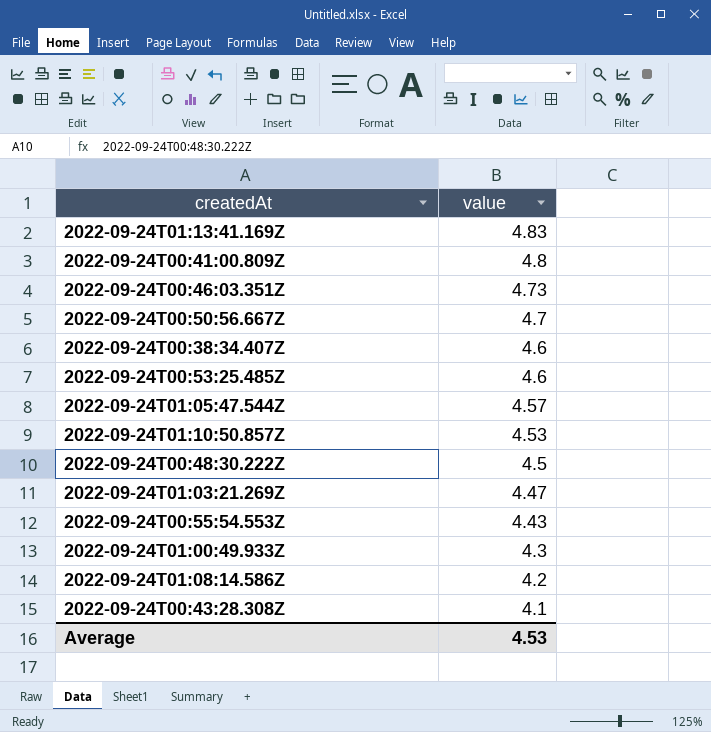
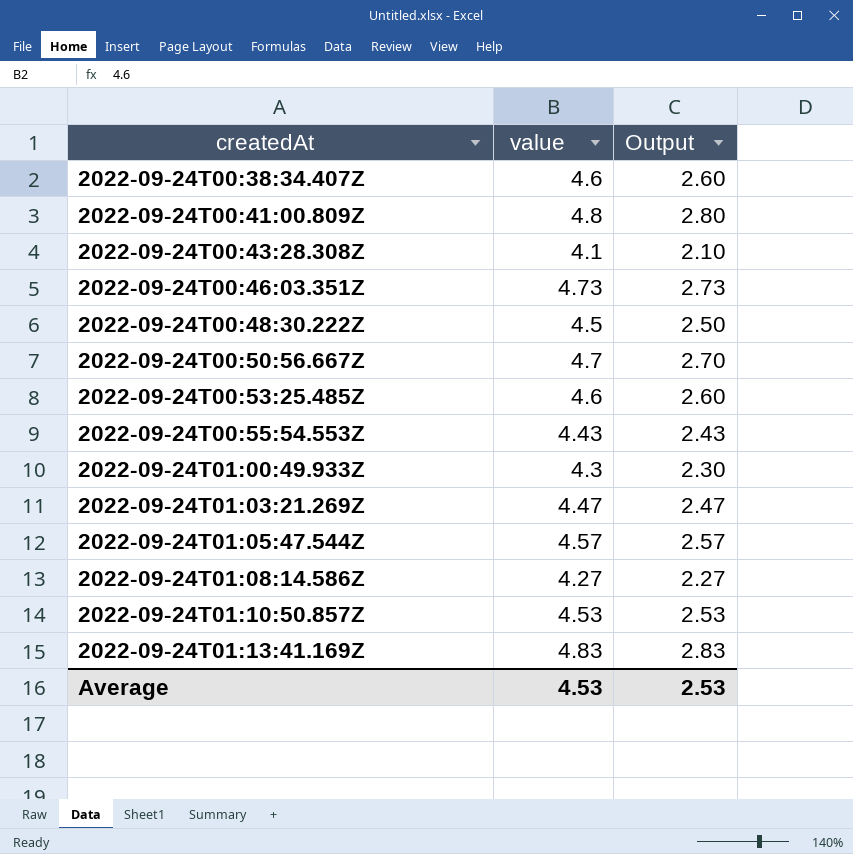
row order: value descending -> createdAt ascending
column Output | formula: none -> [value] - 2
2022-09-24T01:08:14.586Z | value: 4.2 -> 4.27

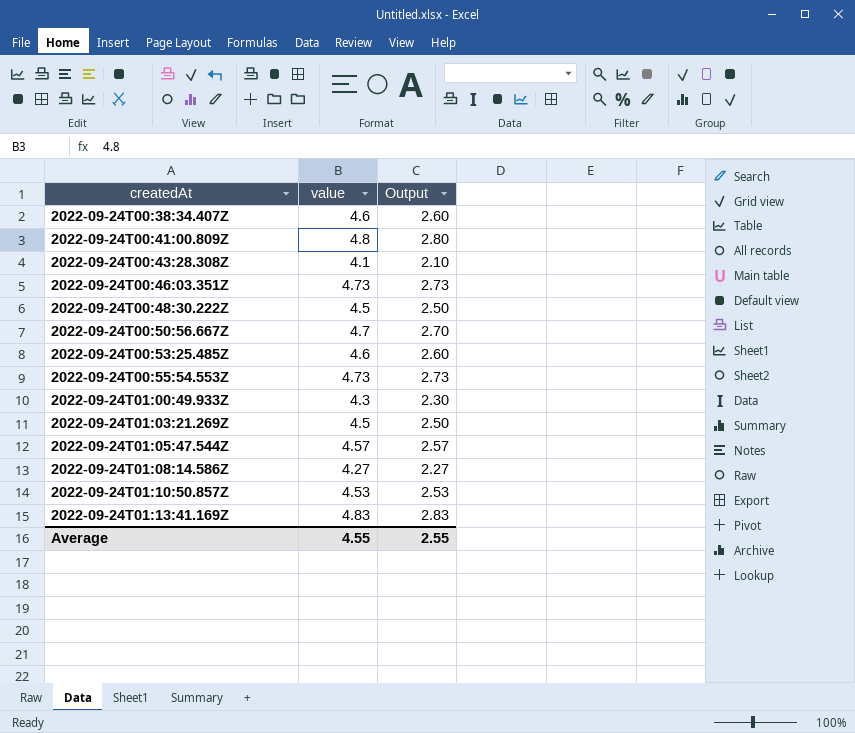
2022-09-24T00:55:54.553Z | value: 4.43 -> 4.73
2022-09-24T00:55:54.553Z | Output: 2.43 -> 2.73
2022-09-24T01:03:21.269Z | value: 4.47 -> 4.5
2022-09-24T01:03:21.269Z | Output: 2.47 -> 2.50
Average | value: 4.53 -> 4.55
Average | Output: 2.53 -> 2.55

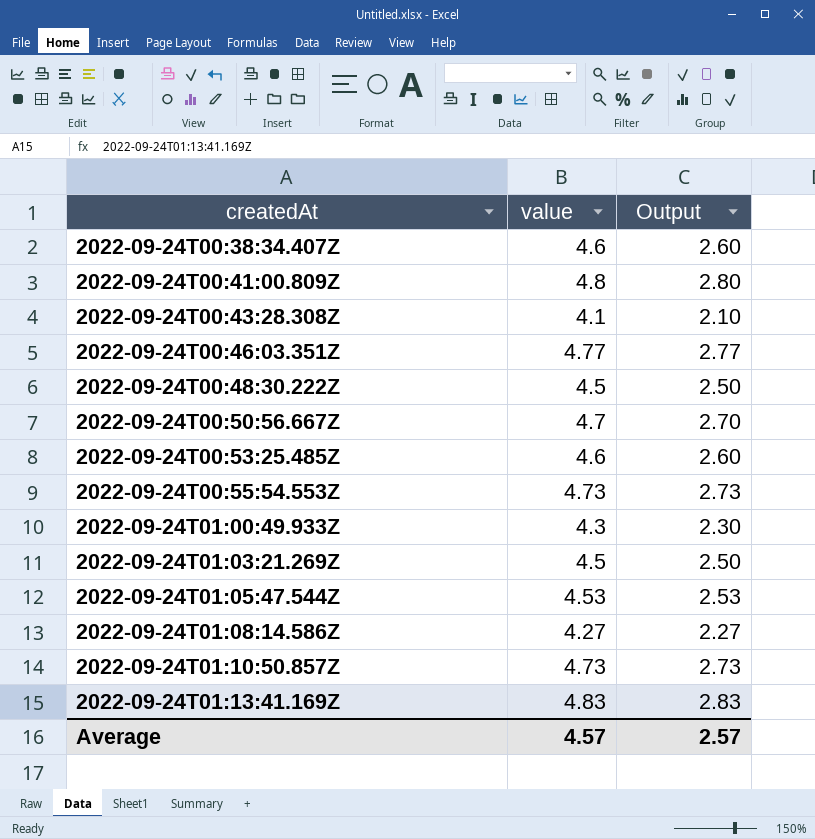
2022-09-24T00:46:03.351Z | value: 4.73 -> 4.77
2022-09-24T00:46:03.351Z | Output: 2.73 -> 2.77
2022-09-24T01:05:47.544Z | value: 4.57 -> 4.53
2022-09-24T01:05:47.544Z | Output: 2.57 -> 2.53
2022-09-24T01:10:50.857Z | value: 4.53 -> 4.73
2022-09-24T01:10:50.857Z | Output: 2.53 -> 2.73
Average | value: 4.55 -> 4.57
Average | Output: 2.55 -> 2.57

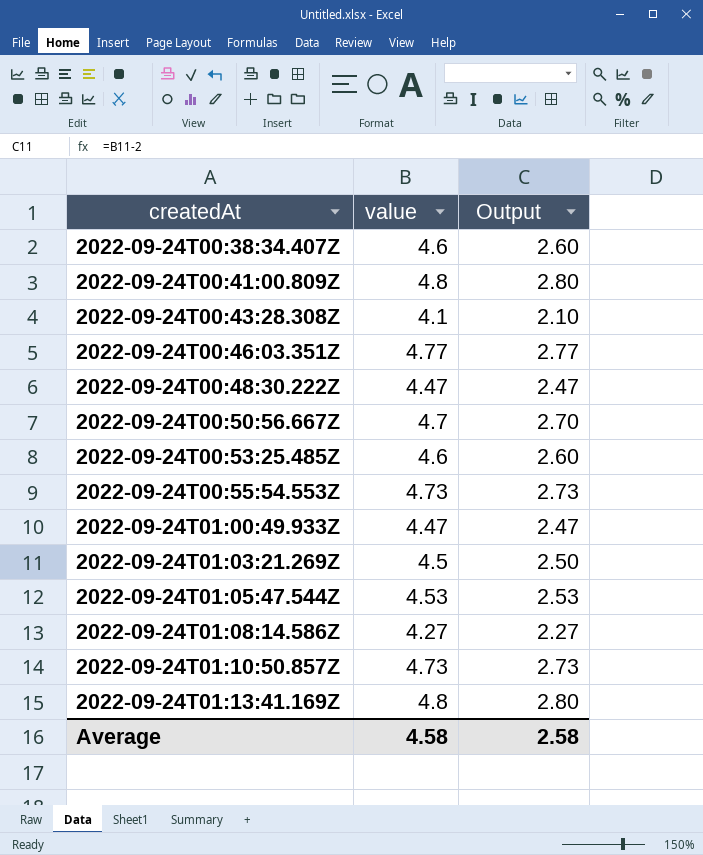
2022-09-24T00:48:30.222Z | value: 4.5 -> 4.47
2022-09-24T00:48:30.222Z | Output: 2.50 -> 2.47
2022-09-24T01:00:49.933Z | value: 4.3 -> 4.47
2022-09-24T01:00:49.933Z | Output: 2.30 -> 2.47
2022-09-24T01:13:41.169Z | value: 4.83 -> 4.8
2022-09-24T01:13:41.169Z | Output: 2.83 -> 2.80
Average | value: 4.57 -> 4.58
Average | Output: 2.57 -> 2.58

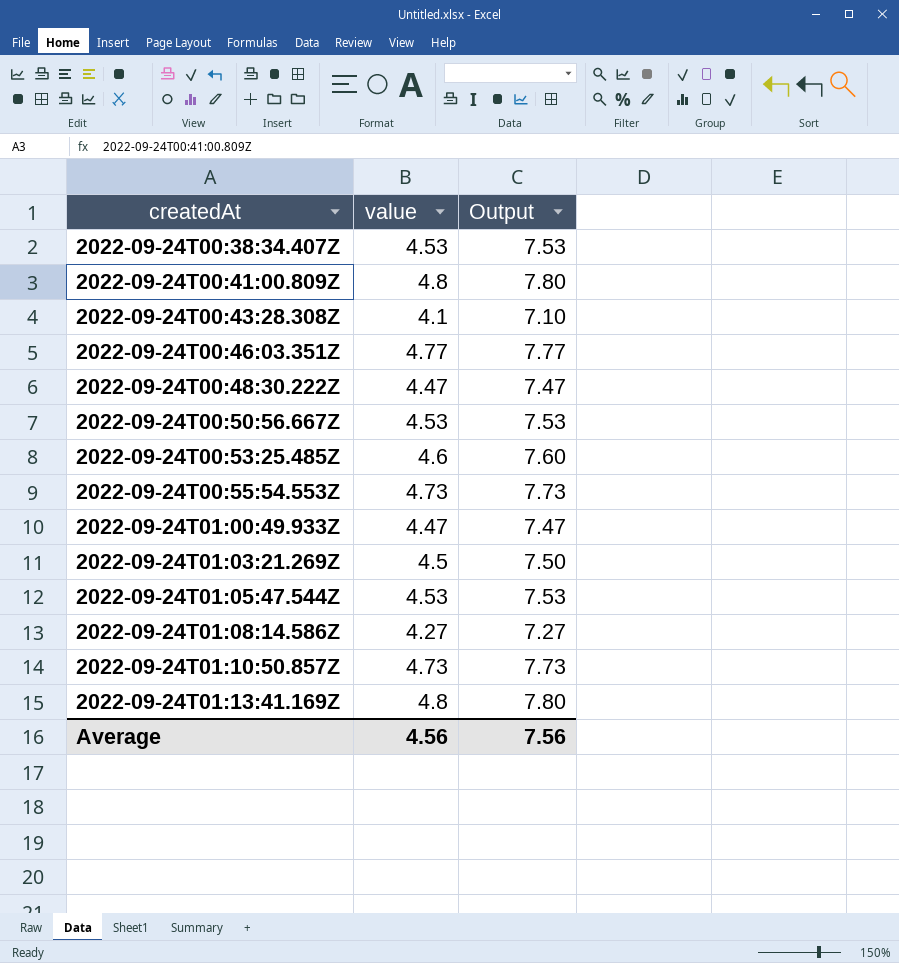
column Output | formula: [value] - 2 -> [value] + 3
2022-09-24T00:38:34.407Z | value: 4.6 -> 4.53
2022-09-24T00:50:56.667Z | value: 4.7 -> 4.53
Average | value: 4.58 -> 4.56
Average | Output: 2.58 -> 7.56

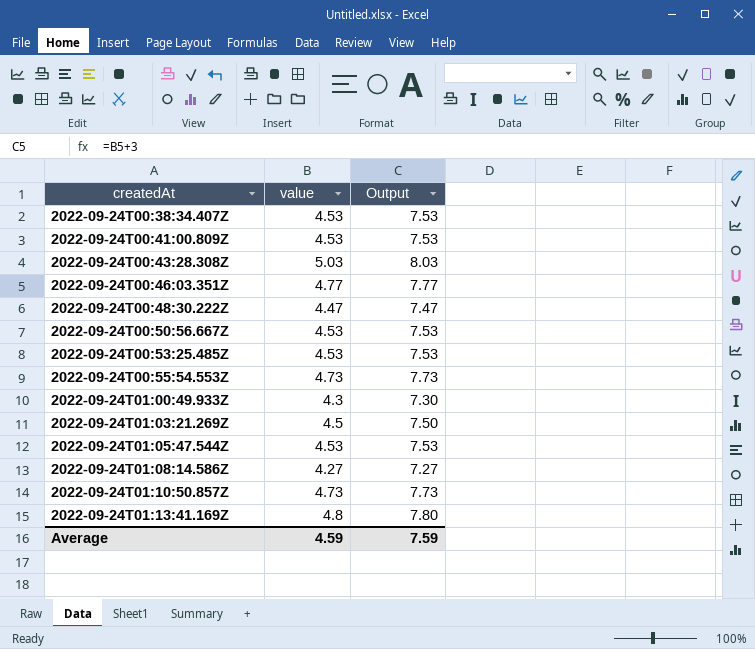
2022-09-24T00:41:00.809Z | value: 4.8 -> 4.53
2022-09-24T00:41:00.809Z | Output: 7.80 -> 7.53
2022-09-24T00:43:28.308Z | value: 4.1 -> 5.03
2022-09-24T00:43:28.308Z | Output: 7.10 -> 8.03
2022-09-24T00:53:25.485Z | value: 4.6 -> 4.53
2022-09-24T00:53:25.485Z | Output: 7.60 -> 7.53
2022-09-24T01:00:49.933Z | value: 4.47 -> 4.3
2022-09-24T01:00:49.933Z | Output: 7.47 -> 7.30
Average | value: 4.56 -> 4.59
Average | Output: 7.56 -> 7.59

